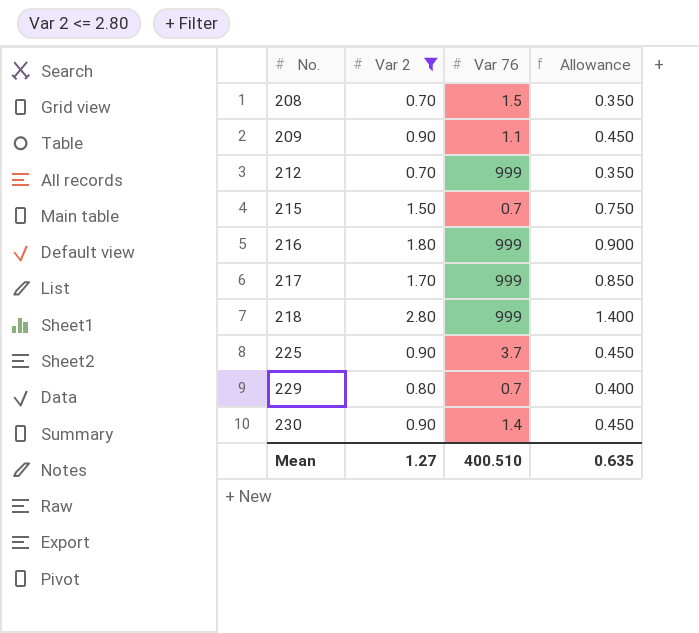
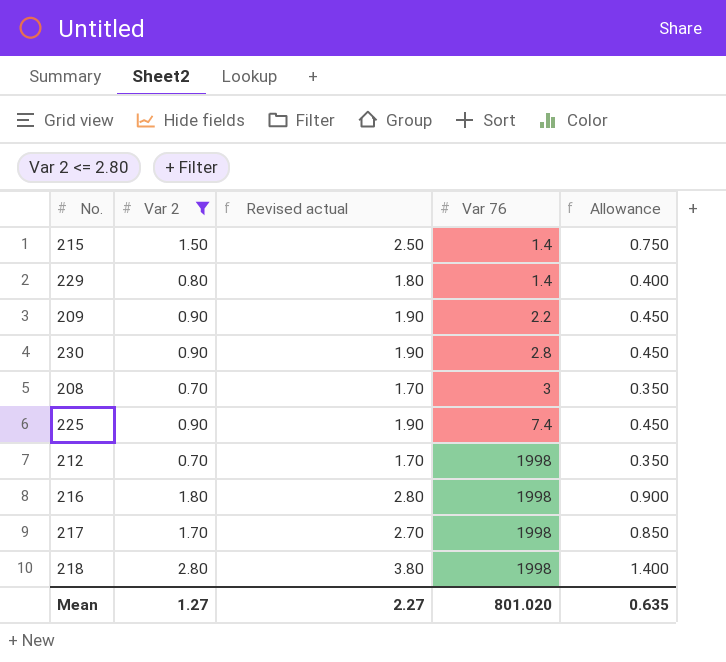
row order: No. ascending -> Var 76 ascending
column Revised actual | formula: none -> [Var 2] + 1
215 | Var 76: 0.7 -> 1.4
229 | Var 76: 0.7 -> 1.4
209 | Var 76: 1.1 -> 2.2
230 | Var 76: 1.4 -> 2.8
208 | Var 76: 1.5 -> 3
225 | Var 76: 3.7 -> 7.4
212 | Var 76: 999 -> 1998
216 | Var 76: 999 -> 1998
217 | Var 76: 999 -> 1998
218 | Var 76: 999 -> 1998
Mean | Var 76: 400.510 -> 801.020

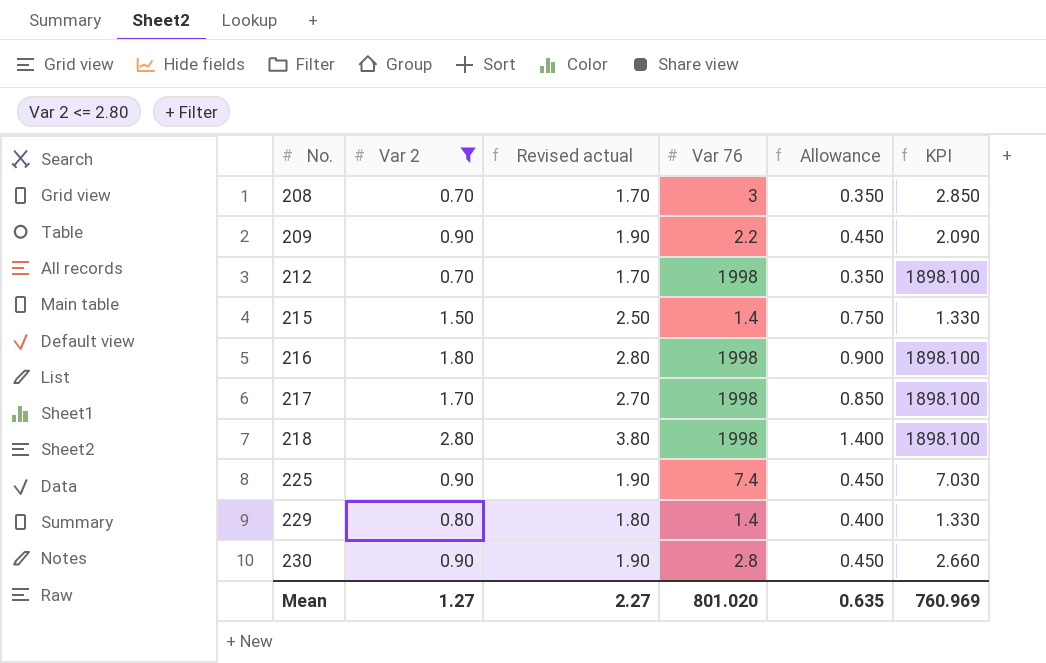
row order: Var 76 ascending -> No. ascending
column KPI | formula: none -> [Var 76] * 0.95

